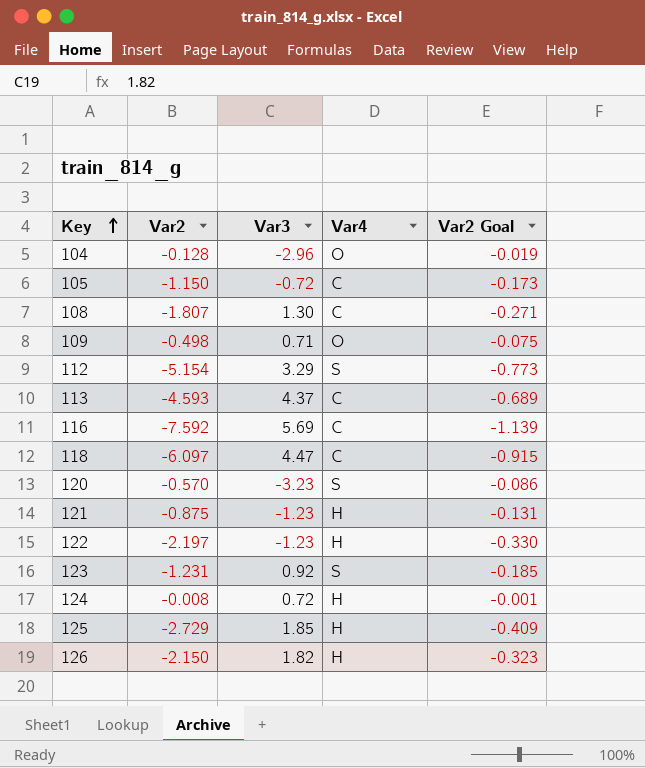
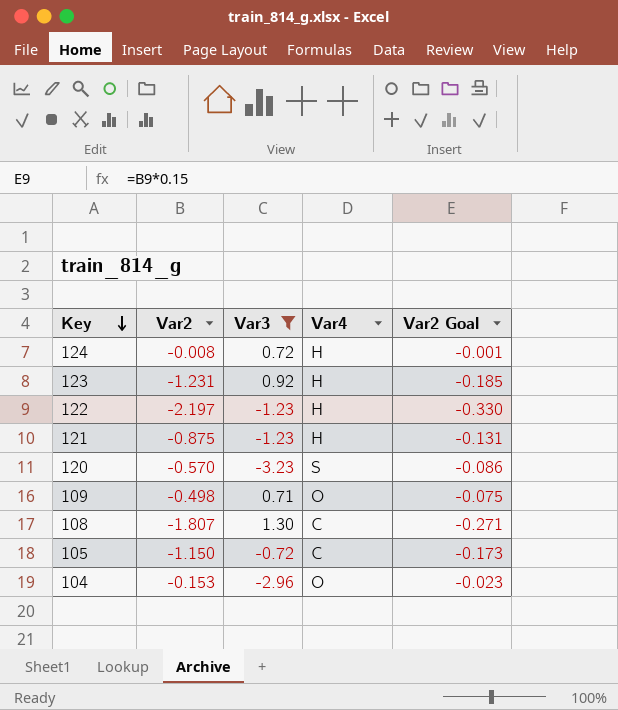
filter: none -> Var3 <= 1.30
row order: Key ascending -> Key descending
123 | Var4: S -> H
104 | Var2: -0.128 -> -0.153
104 | Var2 Goal: -0.019 -> -0.023

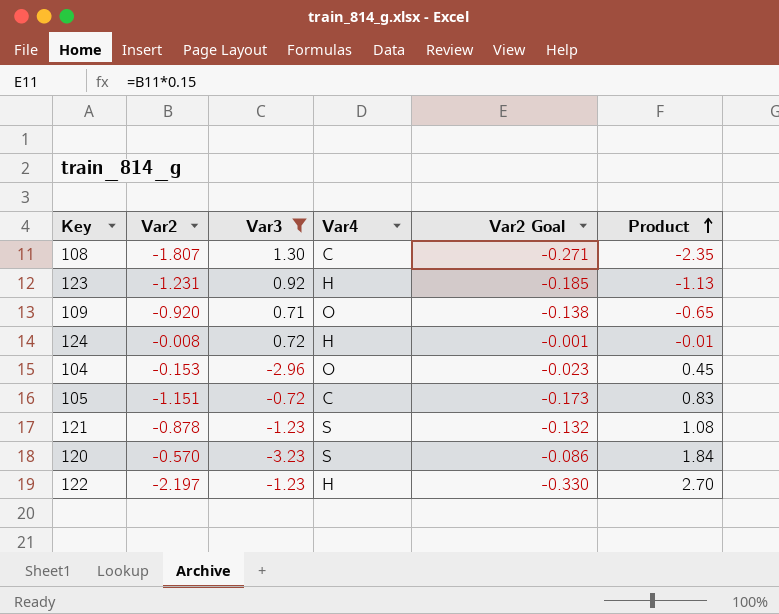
row order: Key descending -> Product ascending
column Product | formula: none -> [Var2] * [Var3]
109 | Var2: -0.498 -> -0.920
109 | Var2 Goal: -0.075 -> -0.138
105 | Var2: -1.150 -> -1.151
121 | Var2: -0.875 -> -0.878
121 | Var4: H -> S
121 | Var2 Goal: -0.131 -> -0.132

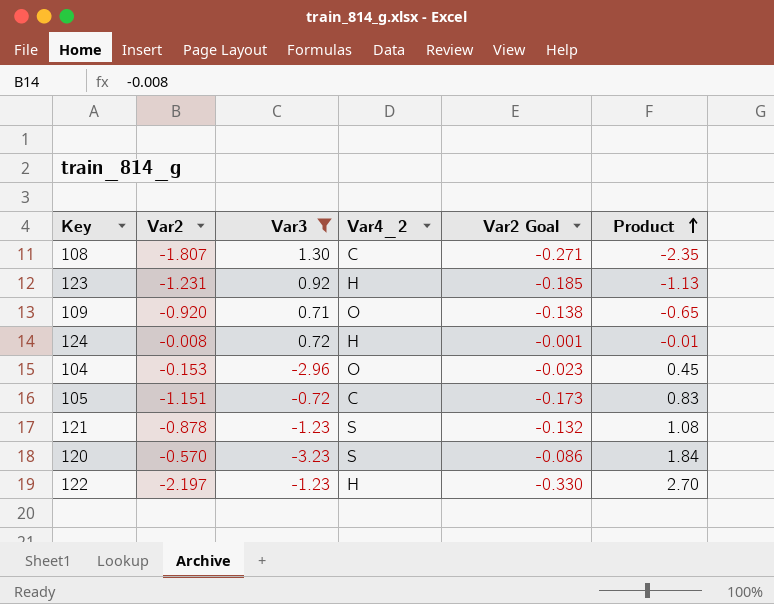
column name: Var4 -> Var4_2

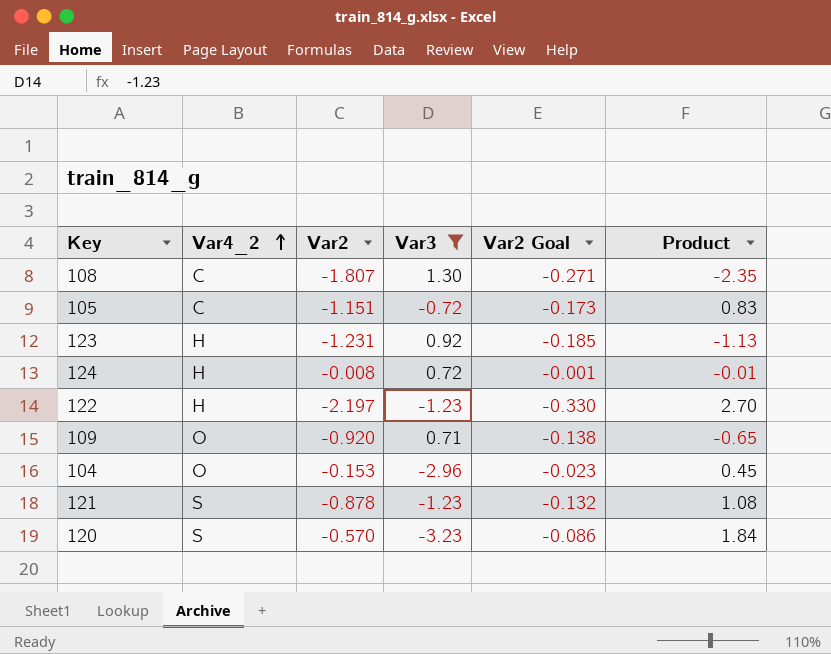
row order: Product ascending -> Var4_2 ascending
column Var4_2 | position: 4 -> 2

